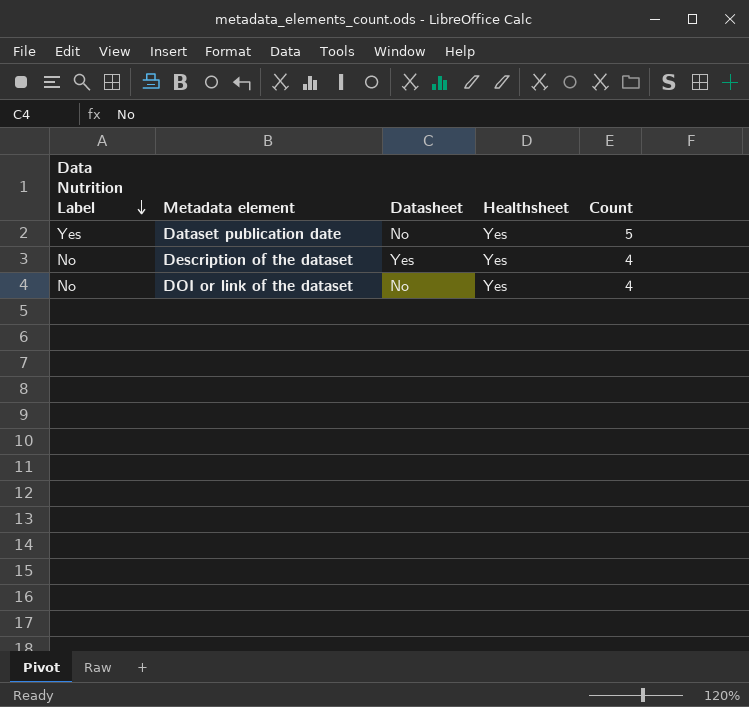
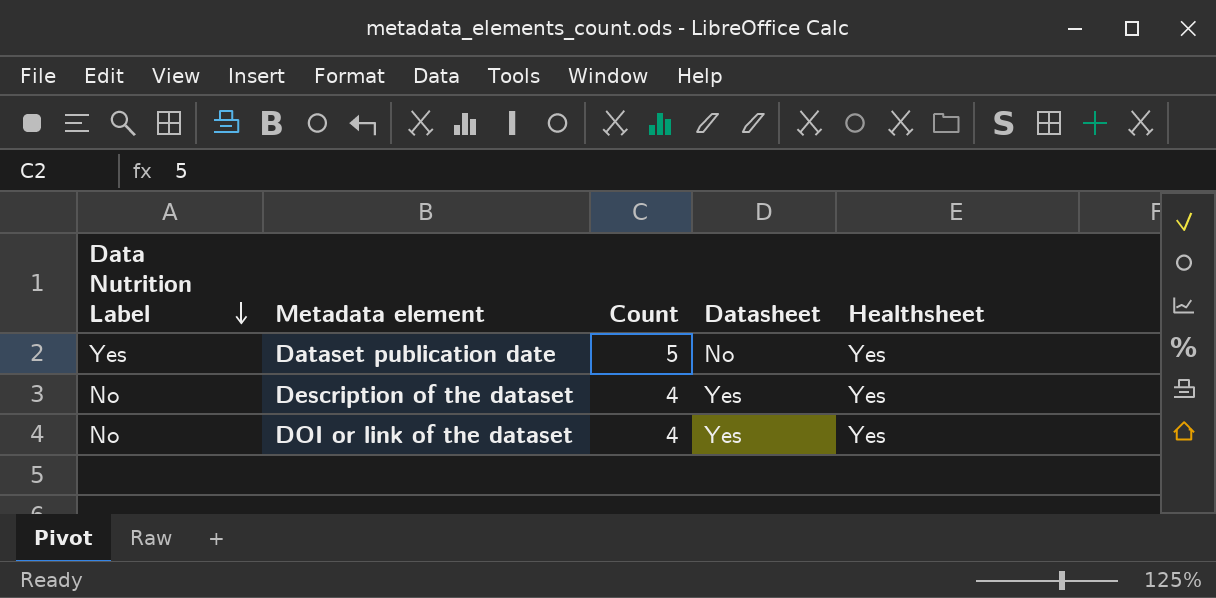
column Count | position: 5 -> 3
DOI or link of the dataset | Datasheet: No -> Yes

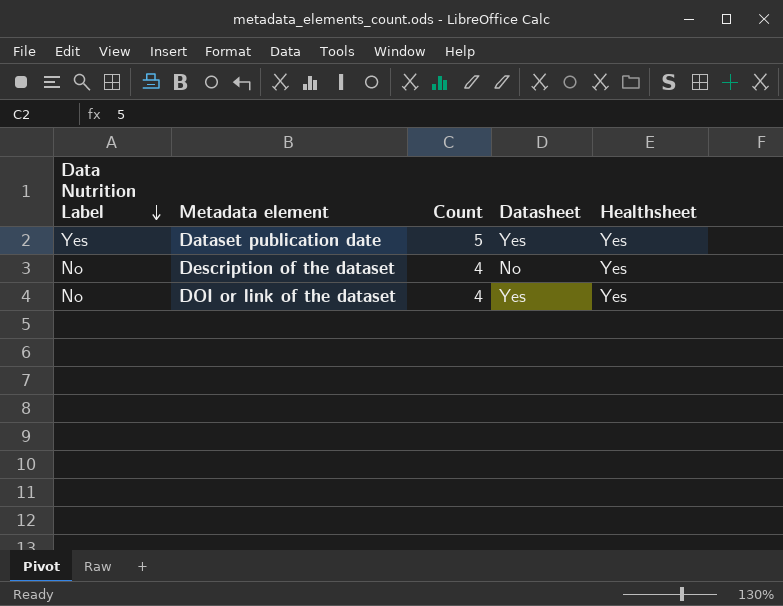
Dataset publication date | Datasheet: No -> Yes
Description of the dataset | Datasheet: Yes -> No

